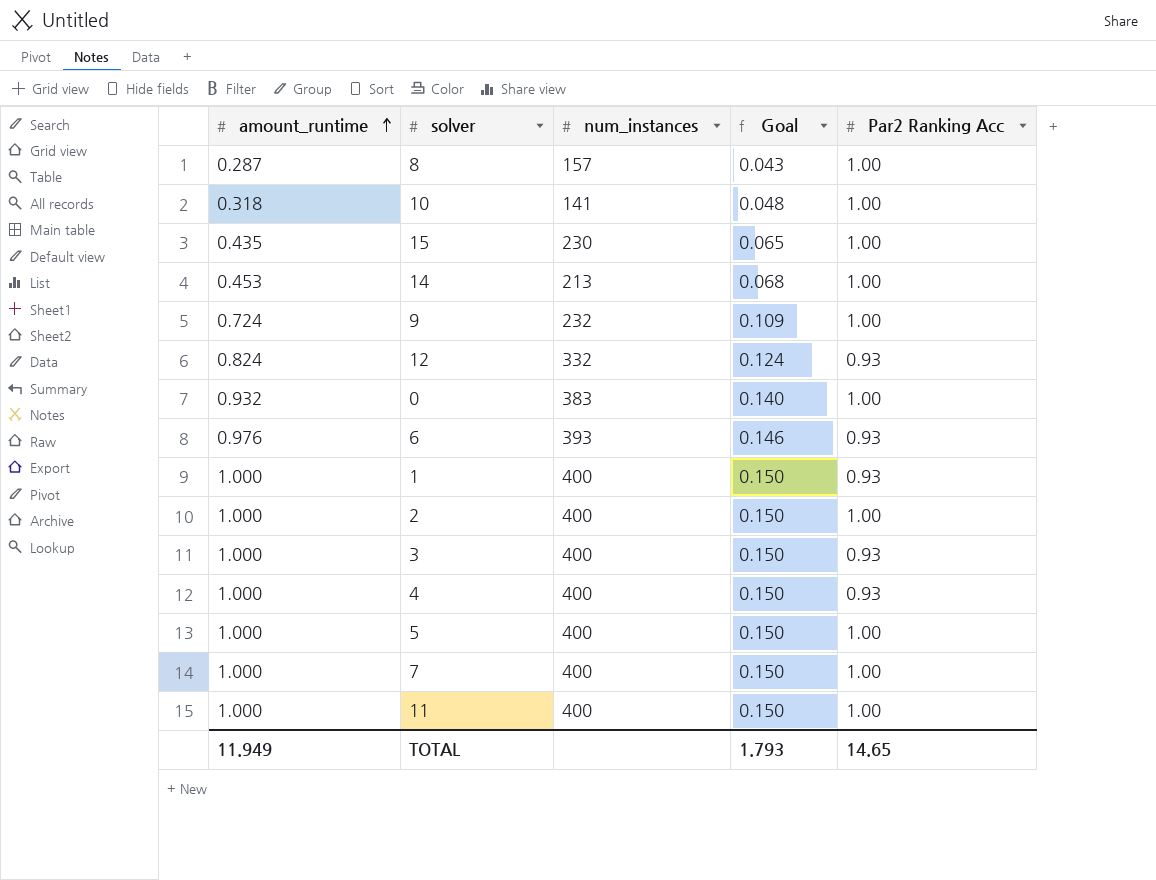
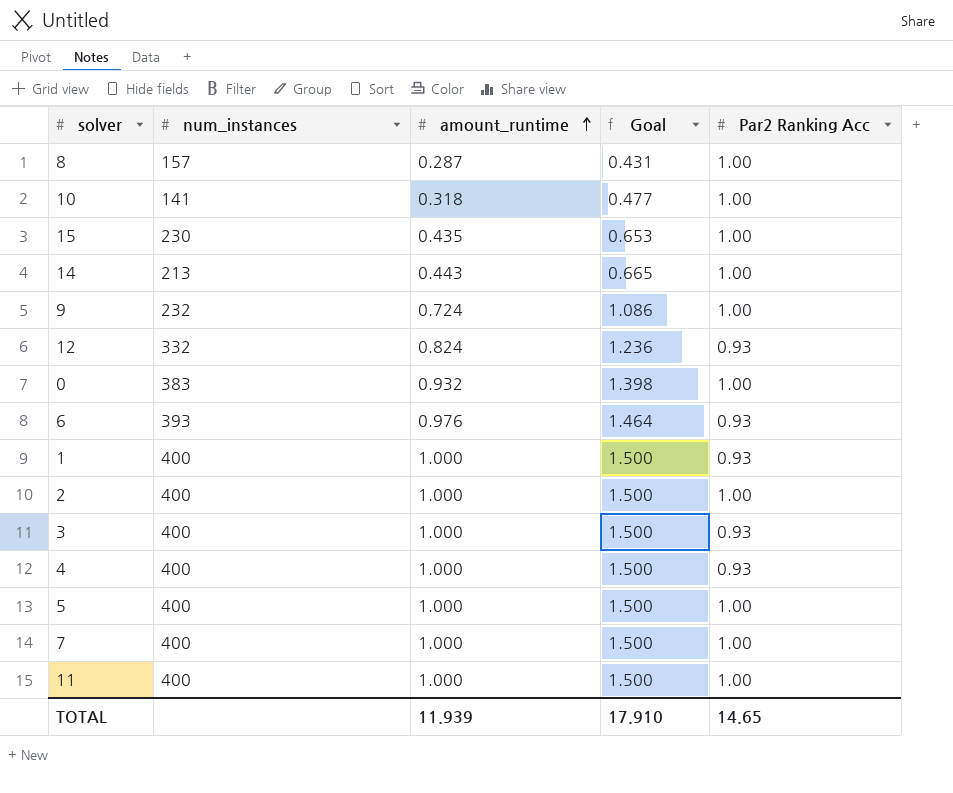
column amount_runtime | position: 1 -> 3
column Goal | formula: [amount_runtime] * 0.15 -> [amount_runtime] * 1.5
14 | amount_runtime: 0.453 -> 0.443
TOTAL | amount_runtime: 11.949 -> 11.939
TOTAL | Goal: 1.793 -> 17.910

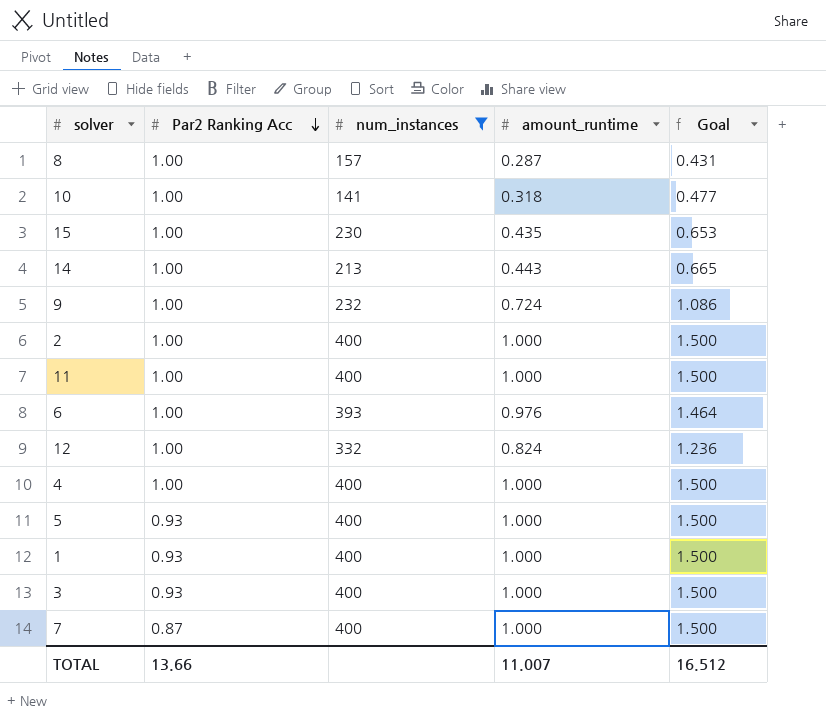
filter: none -> num_instances != 383
row order: amount_runtime ascending -> Par2 Ranking Acc descending
column Par2 Ranking Acc | position: 5 -> 2
6 | Par2 Ranking Acc: 0.93 -> 1.00
12 | Par2 Ranking Acc: 0.93 -> 1.00
4 | Par2 Ranking Acc: 0.93 -> 1.00
5 | Par2 Ranking Acc: 1.00 -> 0.93
7 | Par2 Ranking Acc: 1.00 -> 0.87
TOTAL | Par2 Ranking Acc: 14.65 -> 13.66
TOTAL | amount_runtime: 11.939 -> 11.007
TOTAL | Goal: 17.910 -> 16.512

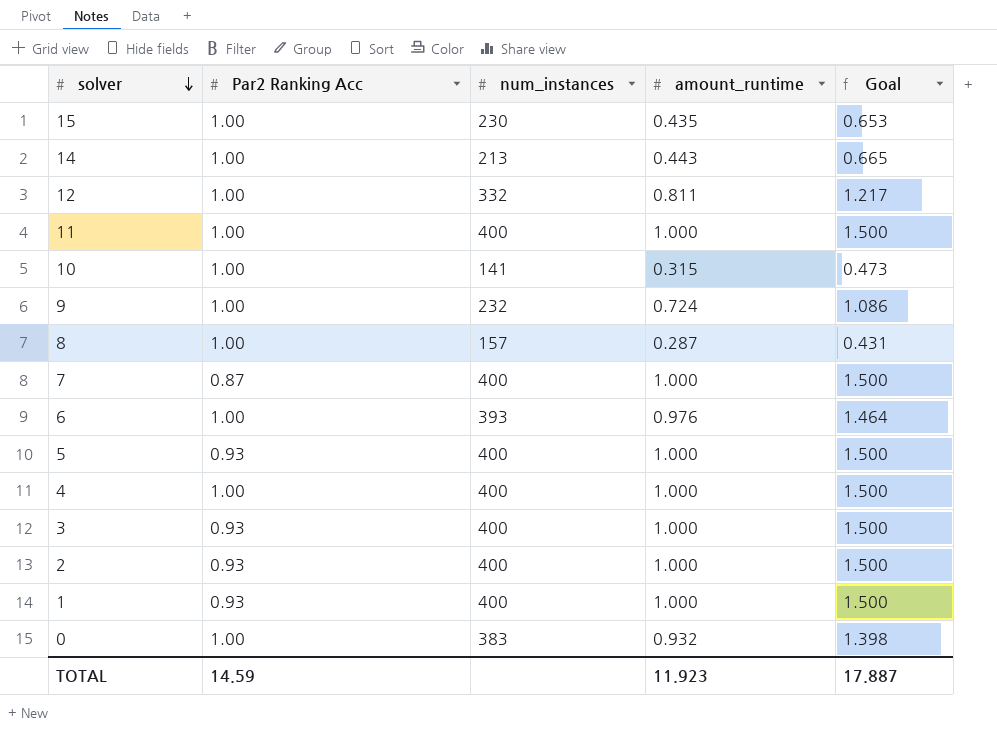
filter: num_instances != 383 -> none
row order: Par2 Ranking Acc descending -> solver descending
12 | amount_runtime: 0.824 -> 0.811
12 | Goal: 1.236 -> 1.217
10 | amount_runtime: 0.318 -> 0.315
10 | Goal: 0.477 -> 0.473
2 | Par2 Ranking Acc: 1.00 -> 0.93
TOTAL | Par2 Ranking Acc: 13.66 -> 14.59
TOTAL | amount_runtime: 11.007 -> 11.923
TOTAL | Goal: 16.512 -> 17.887

